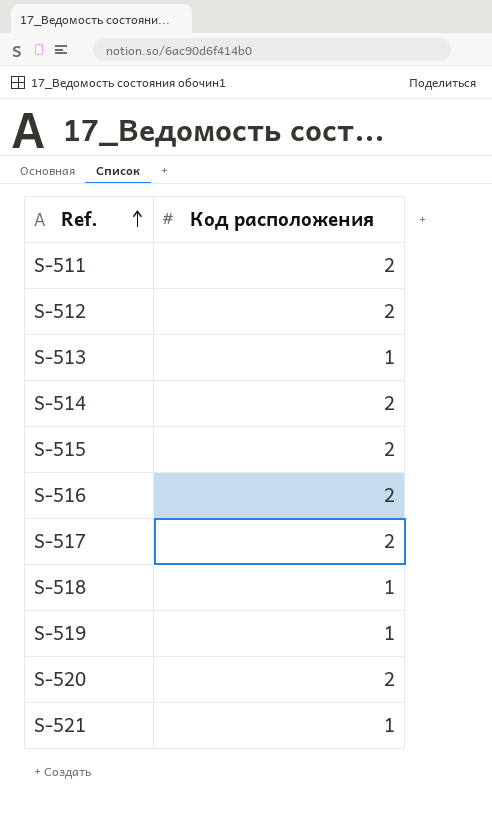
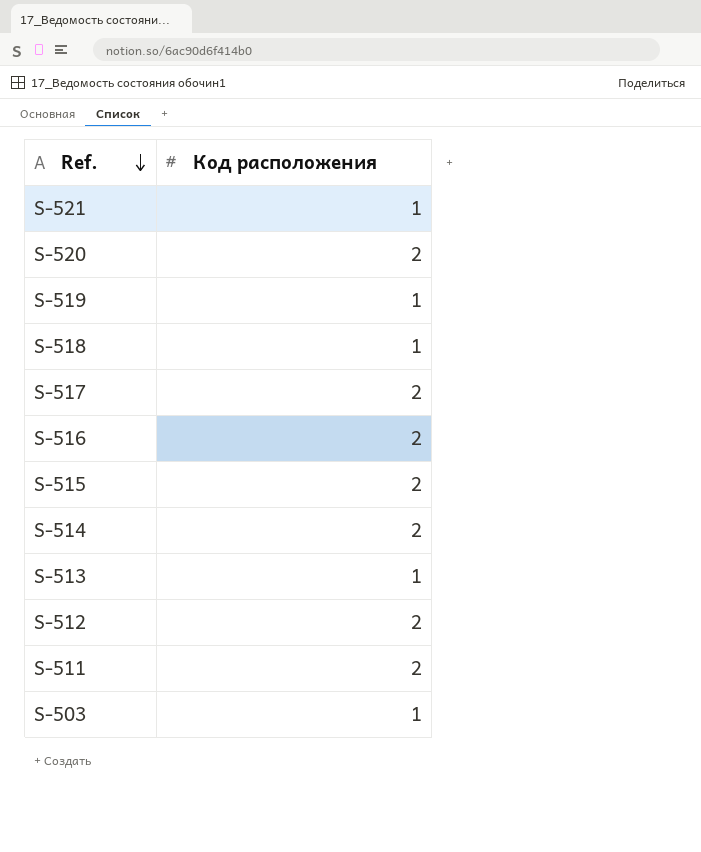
row order: Ref. ascending -> Ref. descending
row S-503: none -> 1

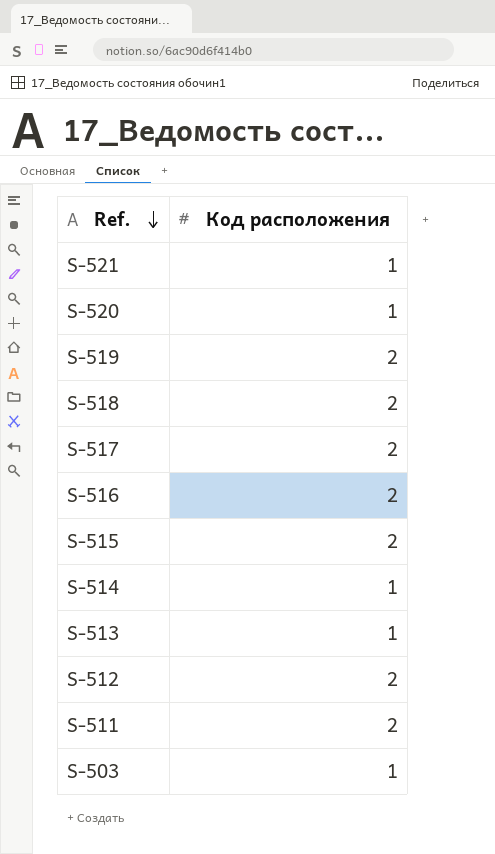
S-520 | Код расположения: 2 -> 1
S-519 | Код расположения: 1 -> 2
S-518 | Код расположения: 1 -> 2
S-514 | Код расположения: 2 -> 1

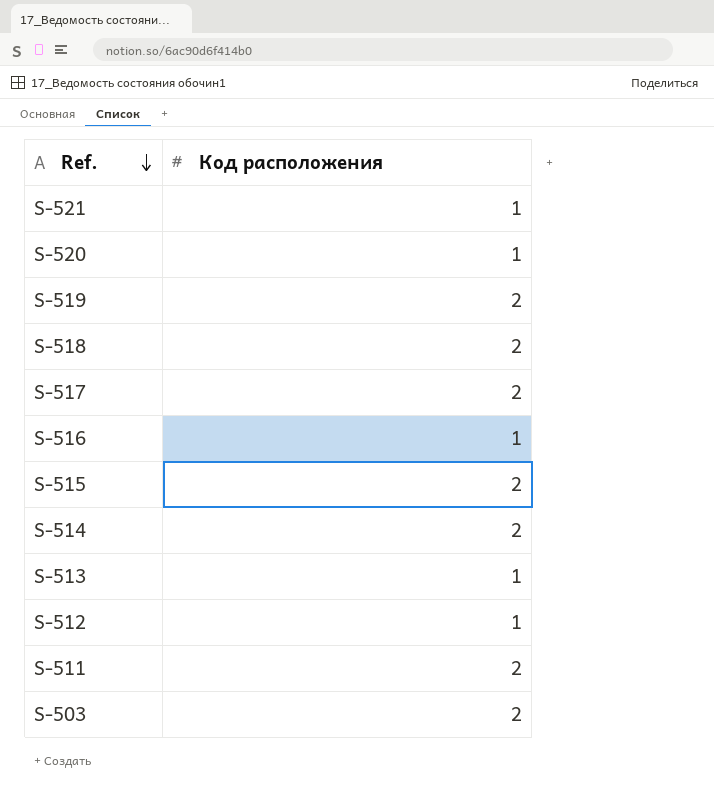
S-516 | Код расположения: 2 -> 1
S-514 | Код расположения: 1 -> 2
S-512 | Код расположения: 2 -> 1
S-503 | Код расположения: 1 -> 2

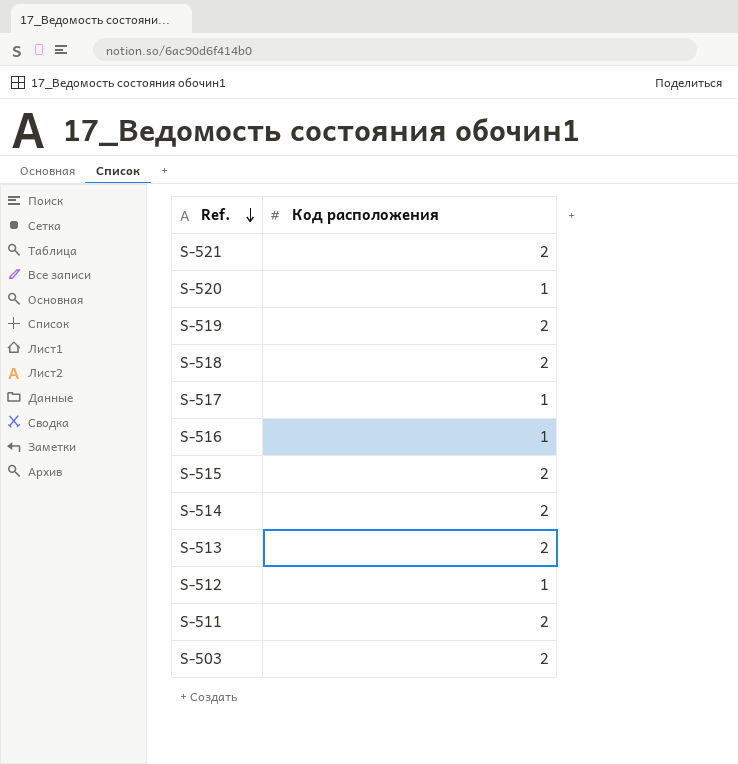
S-521 | Код расположения: 1 -> 2
S-517 | Код расположения: 2 -> 1
S-513 | Код расположения: 1 -> 2

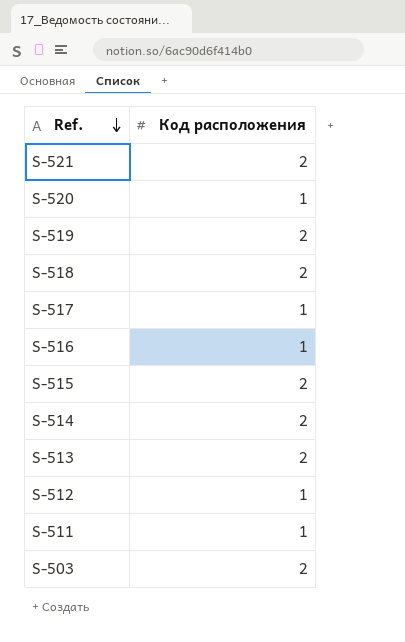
S-511 | Код расположения: 2 -> 1

